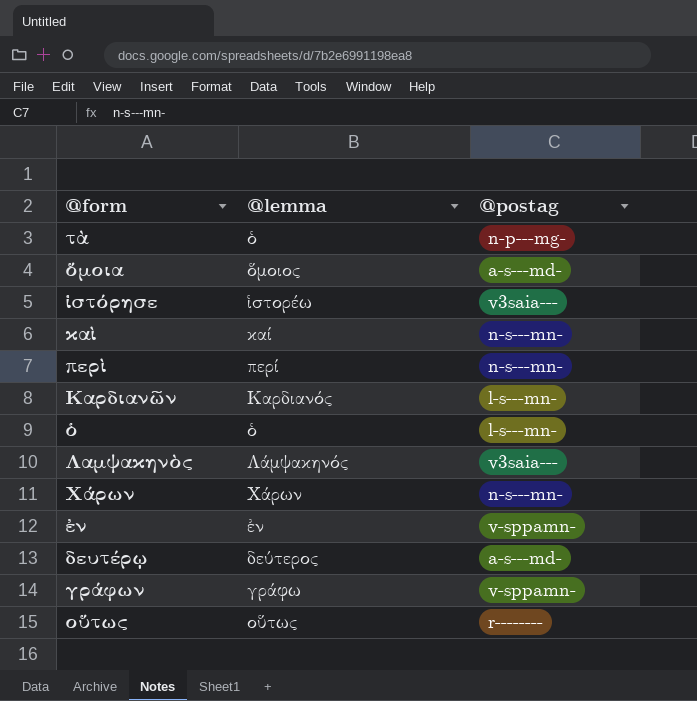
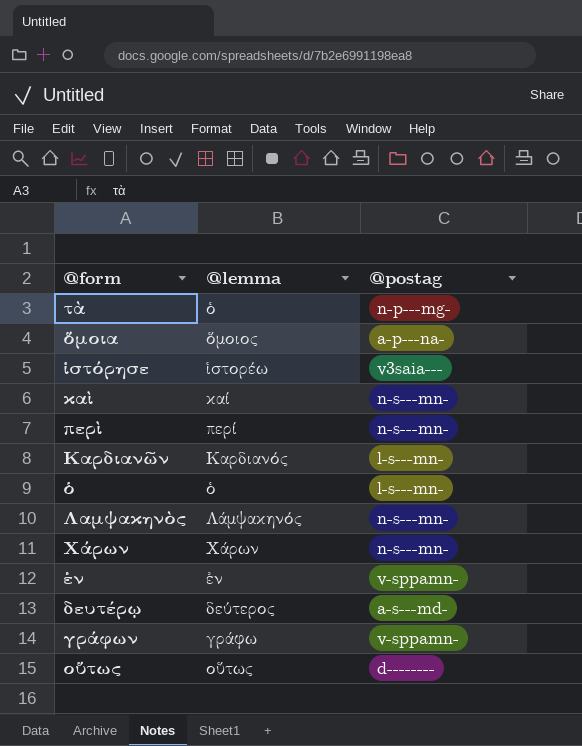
ὅμοια | @postag: a-s---md- -> a-p---na-
Λαμψακηνὸς | @postag: v3saia--- -> n-s---mn-
οὕτως | @postag: r-------- -> d--------

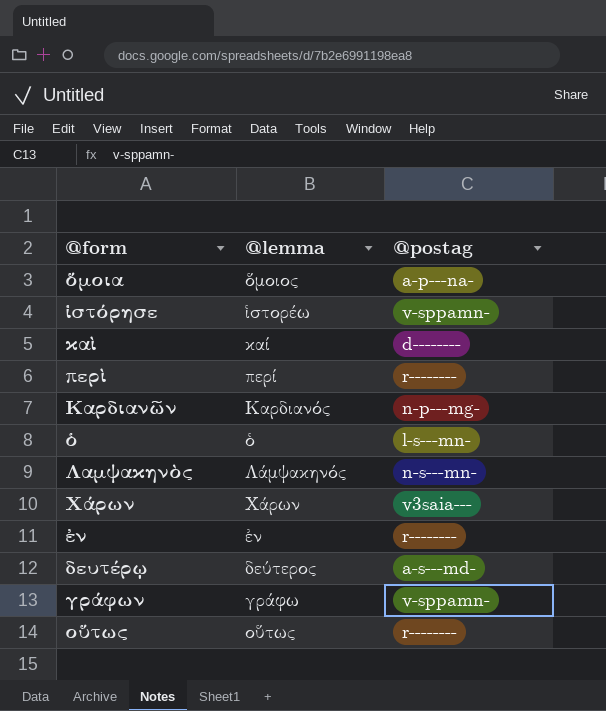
row τὰ: ὁ | n-p---mg- -> none
ἱστόρησε | @postag: v3saia--- -> v-sppamn-
καὶ | @postag: n-s---mn- -> d--------
περὶ | @postag: n-s---mn- -> r--------
Καρδιανῶν | @postag: l-s---mn- -> n-p---mg-
Χάρων | @postag: n-s---mn- -> v3saia---
ἐν | @postag: v-sppamn- -> r--------
οὕτως | @postag: d-------- -> r--------

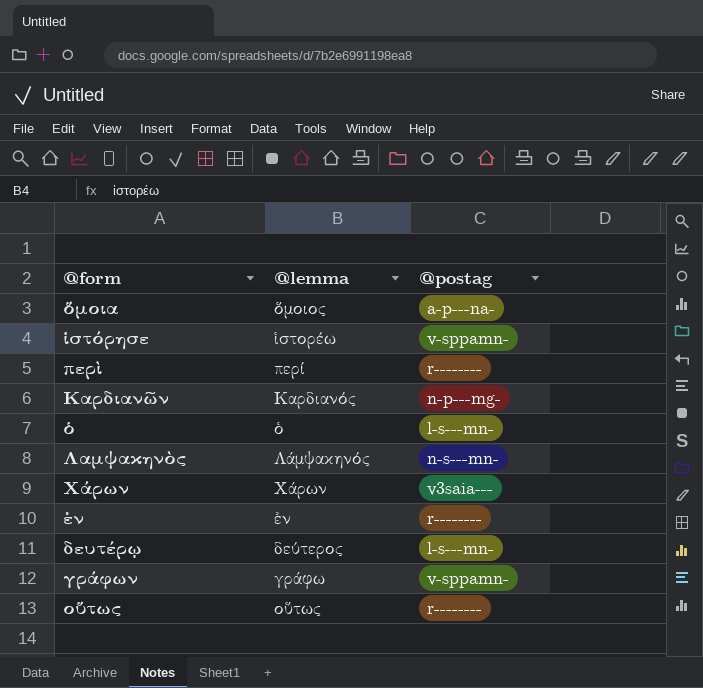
row καὶ: καί | d-------- -> none
δευτέρῳ | @postag: a-s---md- -> l-s---mn-

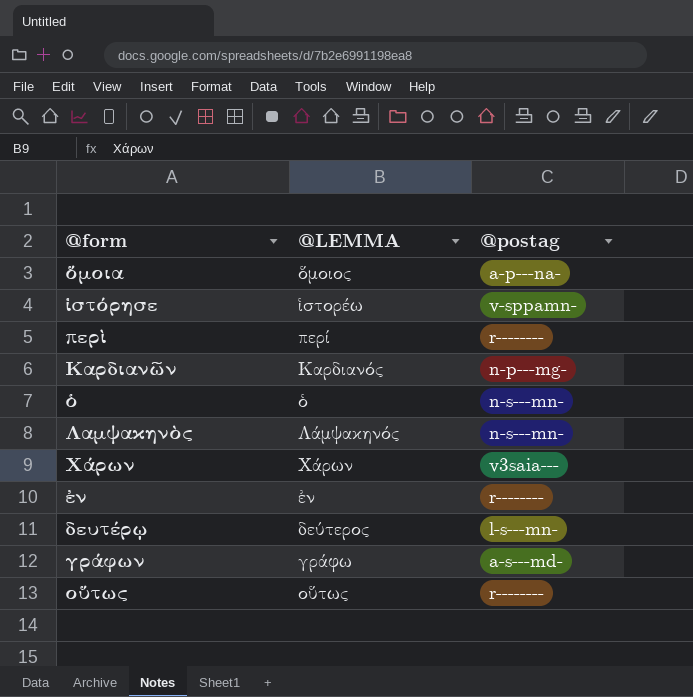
column name: @lemma -> @LEMMA
ὁ | @postag: l-s---mn- -> n-s---mn-
γράφων | @postag: v-sppamn- -> a-s---md-

